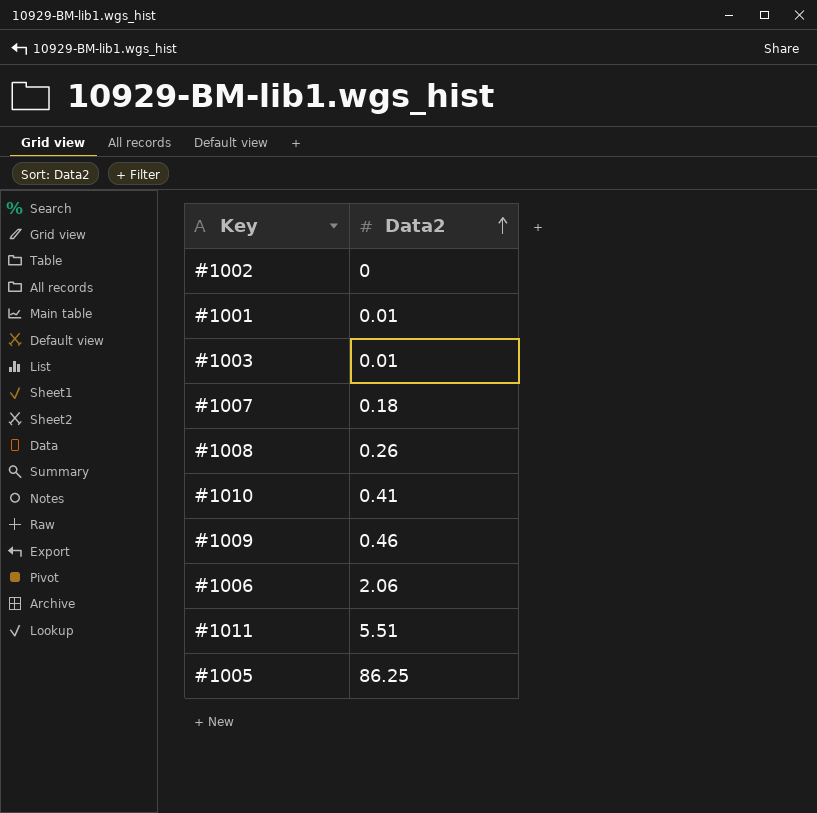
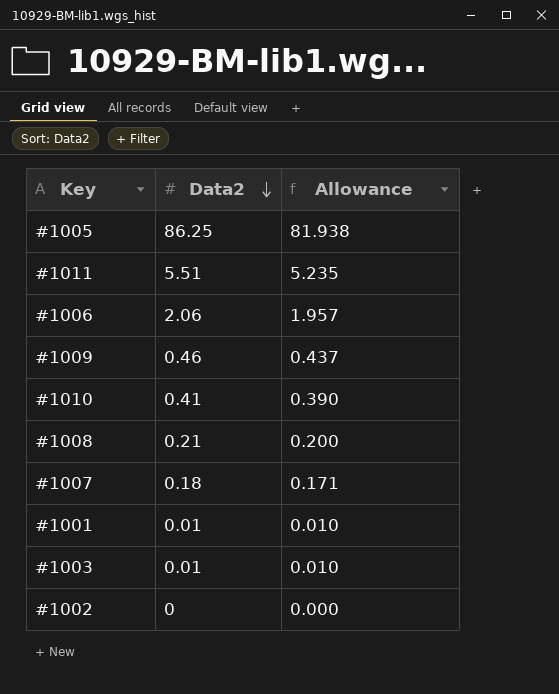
row order: Data2 ascending -> Data2 descending
column Allowance | formula: none -> [Data2] * 0.95
#1008 | Data2: 0.26 -> 0.21

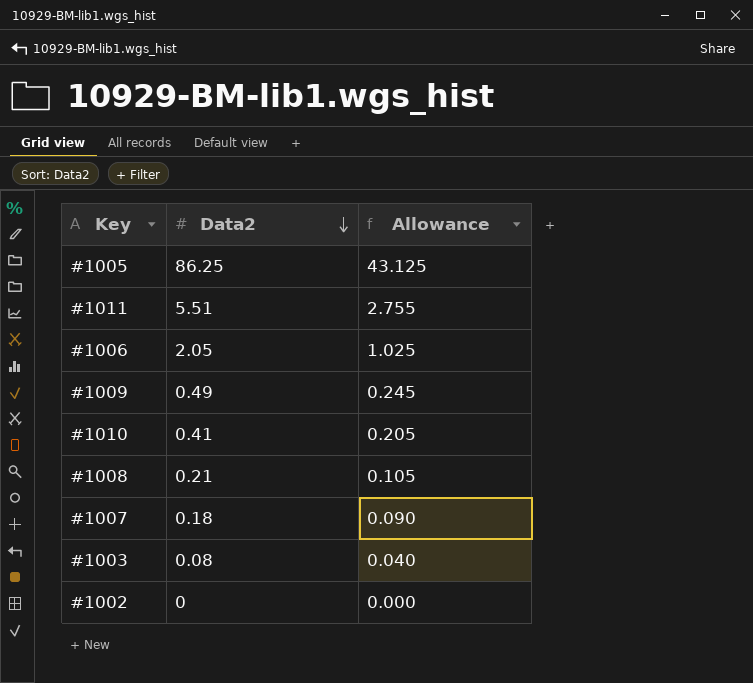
column Allowance | formula: [Data2] * 0.95 -> [Data2] * 0.5
row #1001: 0.01 | 0.010 -> none
#1006 | Data2: 2.06 -> 2.05
#1009 | Data2: 0.46 -> 0.49
#1003 | Data2: 0.01 -> 0.08

